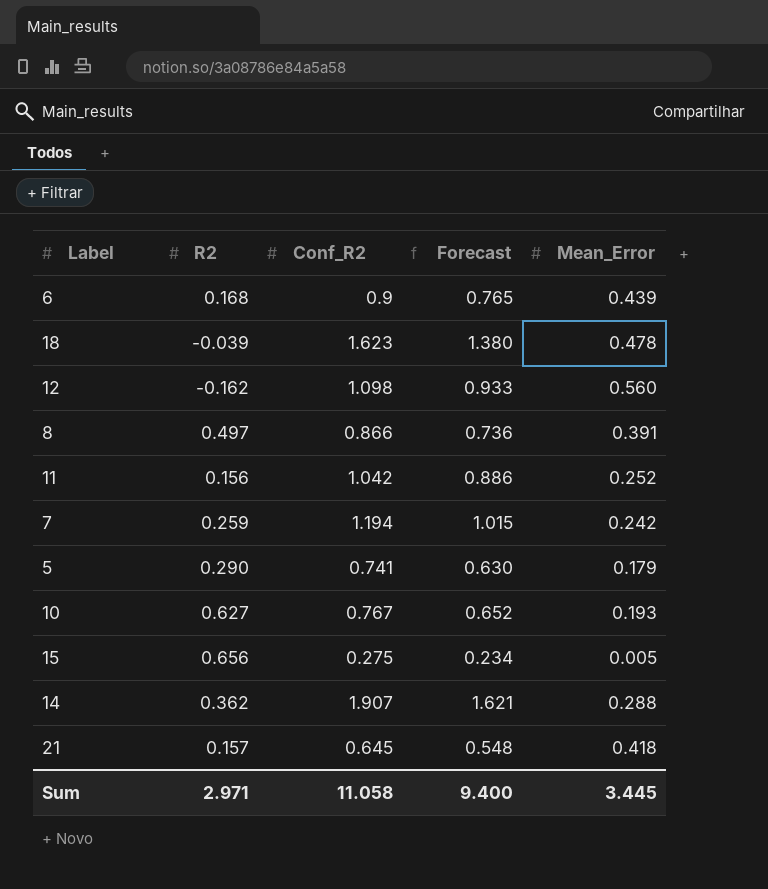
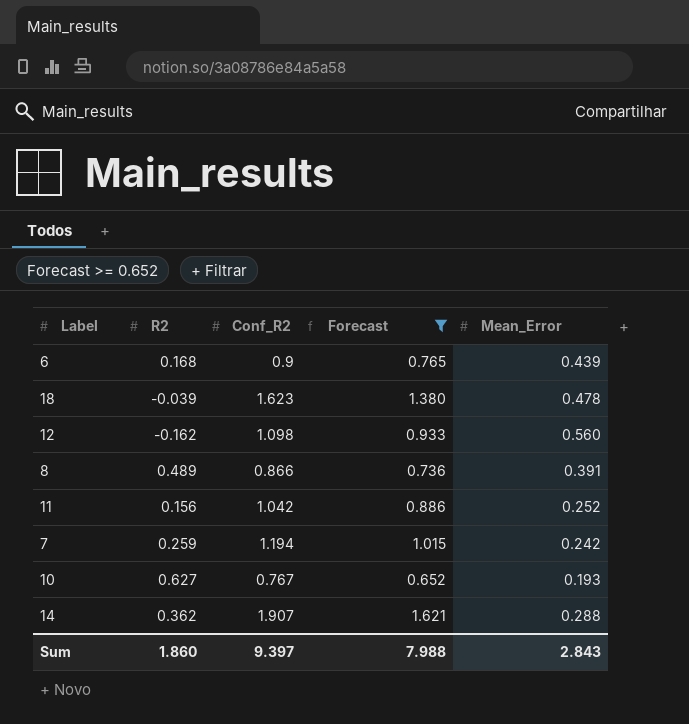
filter: none -> Forecast >= 0.652
8 | R2: 0.497 -> 0.489
Sum | R2: 2.971 -> 1.860
Sum | Conf_R2: 11.058 -> 9.397
Sum | Forecast: 9.400 -> 7.988
Sum | Mean_Error: 3.445 -> 2.843

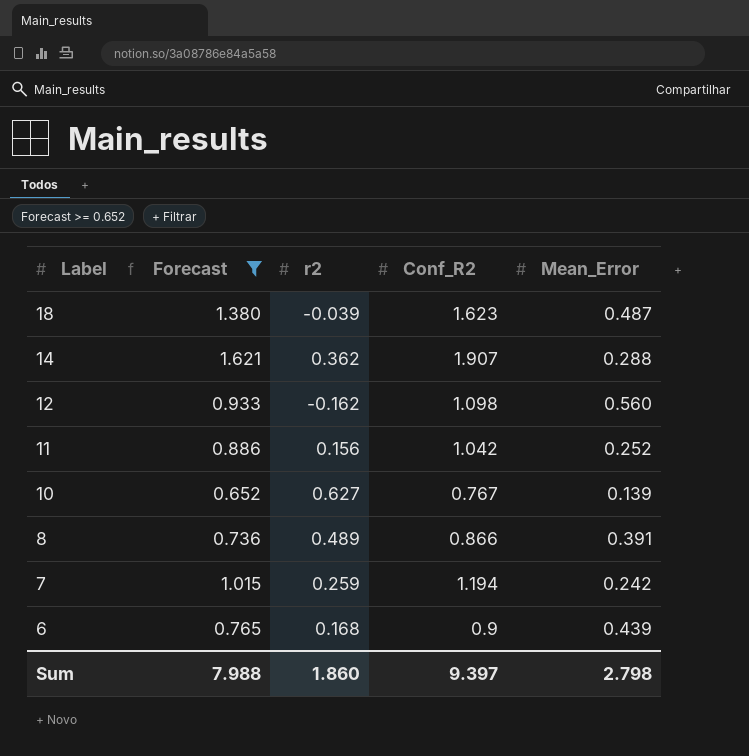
row order: none -> Label descending
column Forecast | position: 4 -> 2
column name: R2 -> r2
18 | Mean_Error: 0.478 -> 0.487
10 | Mean_Error: 0.193 -> 0.139
Sum | Mean_Error: 2.843 -> 2.798

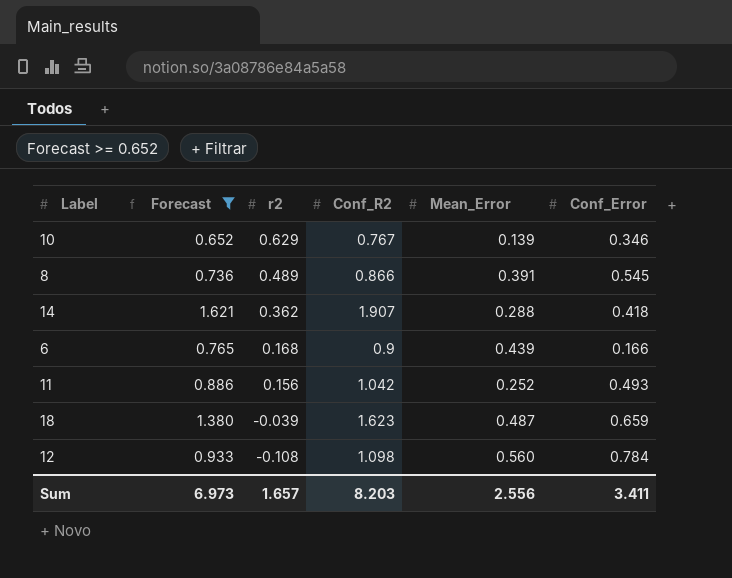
row order: Label descending -> r2 descending
column Conf_Error | position: none -> 6
row 7: 1.015 | 0.259 | 1.194 | 0.242 -> none
10 | r2: 0.627 -> 0.629
12 | r2: -0.162 -> -0.108
Sum | Forecast: 7.988 -> 6.973
Sum | r2: 1.860 -> 1.657
Sum | Conf_R2: 9.397 -> 8.203
Sum | Mean_Error: 2.798 -> 2.556

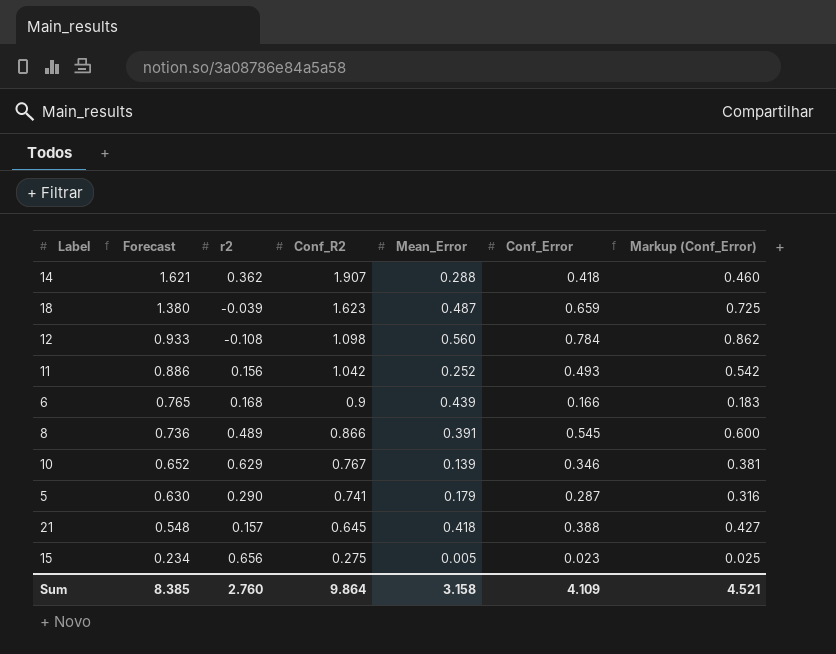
filter: Forecast >= 0.652 -> none
row order: r2 descending -> Forecast descending
column Markup (Conf_Error) | formula: none -> [Conf_Error] * 1.1
Sum | Forecast: 6.973 -> 8.385
Sum | r2: 1.657 -> 2.760
Sum | Conf_R2: 8.203 -> 9.864
Sum | Mean_Error: 2.556 -> 3.158
Sum | Conf_Error: 3.411 -> 4.109

